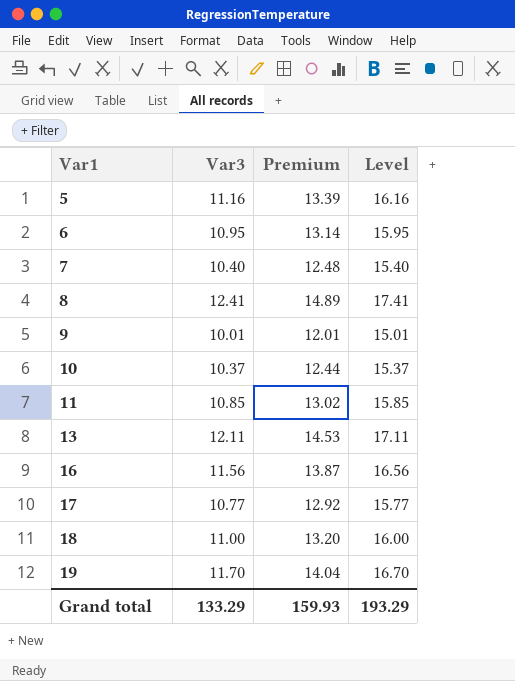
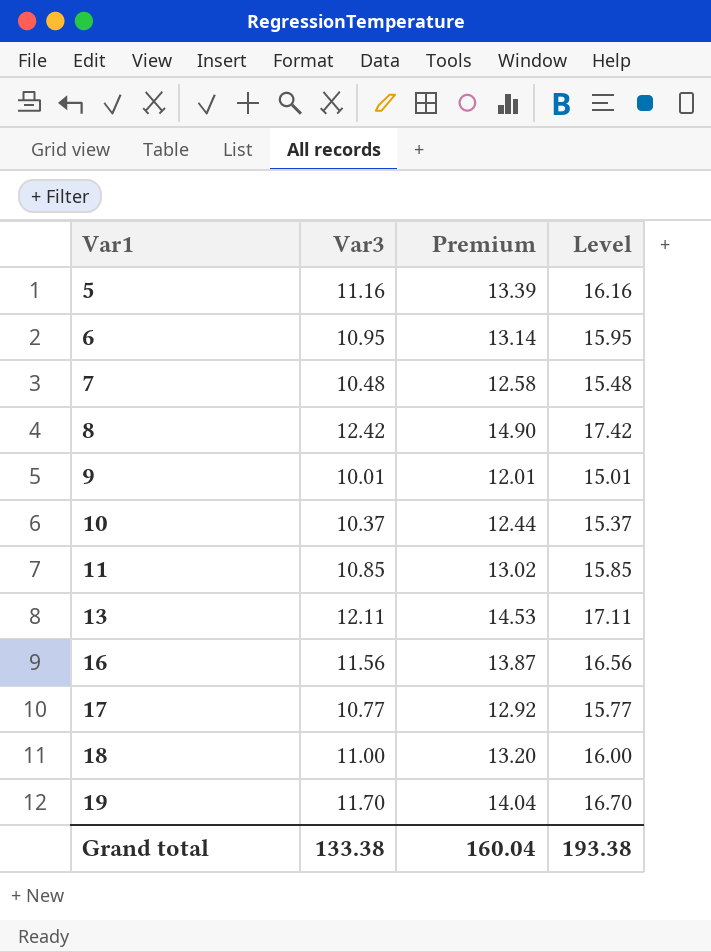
7 | Var3: 10.40 -> 10.48
7 | Premium: 12.48 -> 12.58
7 | Level: 15.40 -> 15.48
8 | Var3: 12.41 -> 12.42
8 | Premium: 14.89 -> 14.90
8 | Level: 17.41 -> 17.42
Grand total | Var3: 133.29 -> 133.38
Grand total | Premium: 159.93 -> 160.04
Grand total | Level: 193.29 -> 193.38

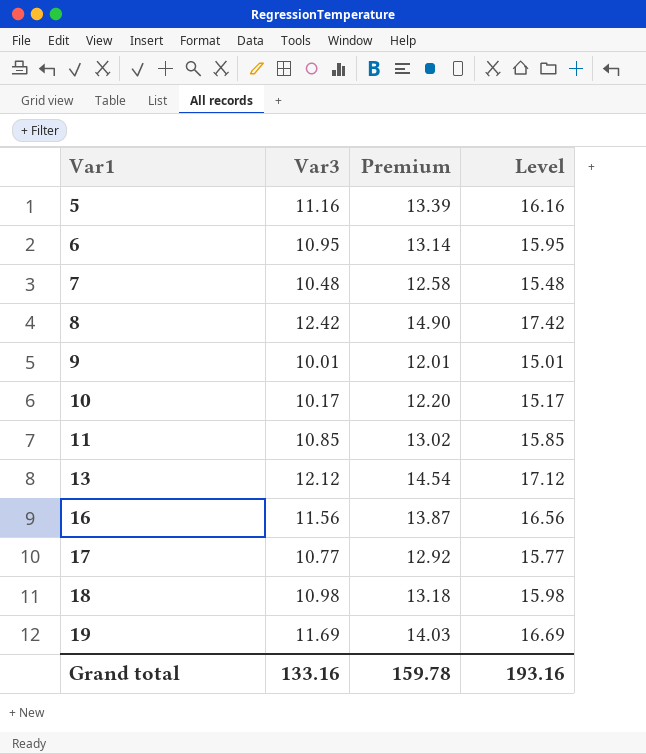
10 | Var3: 10.37 -> 10.17
10 | Premium: 12.44 -> 12.20
10 | Level: 15.37 -> 15.17
13 | Var3: 12.11 -> 12.12
13 | Premium: 14.53 -> 14.54
13 | Level: 17.11 -> 17.12
18 | Var3: 11.00 -> 10.98
18 | Premium: 13.20 -> 13.18
18 | Level: 16.00 -> 15.98
19 | Var3: 11.70 -> 11.69
19 | Premium: 14.04 -> 14.03
19 | Level: 16.70 -> 16.69
Grand total | Var3: 133.38 -> 133.16
Grand total | Premium: 160.04 -> 159.78
Grand total | Level: 193.38 -> 193.16

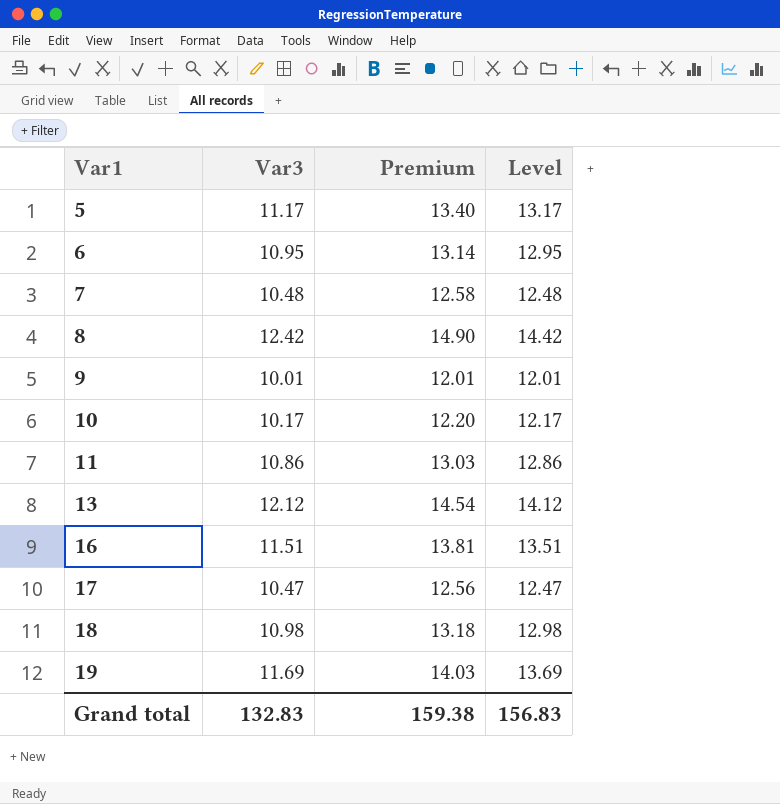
column Level | formula: [Var3] + 5 -> [Var3] + 2
5 | Var3: 11.16 -> 11.17
5 | Premium: 13.39 -> 13.40
11 | Var3: 10.85 -> 10.86
11 | Premium: 13.02 -> 13.03
16 | Var3: 11.56 -> 11.51
16 | Premium: 13.87 -> 13.81
17 | Var3: 10.77 -> 10.47
17 | Premium: 12.92 -> 12.56
Grand total | Var3: 133.16 -> 132.83
Grand total | Premium: 159.78 -> 159.38
Grand total | Level: 193.16 -> 156.83

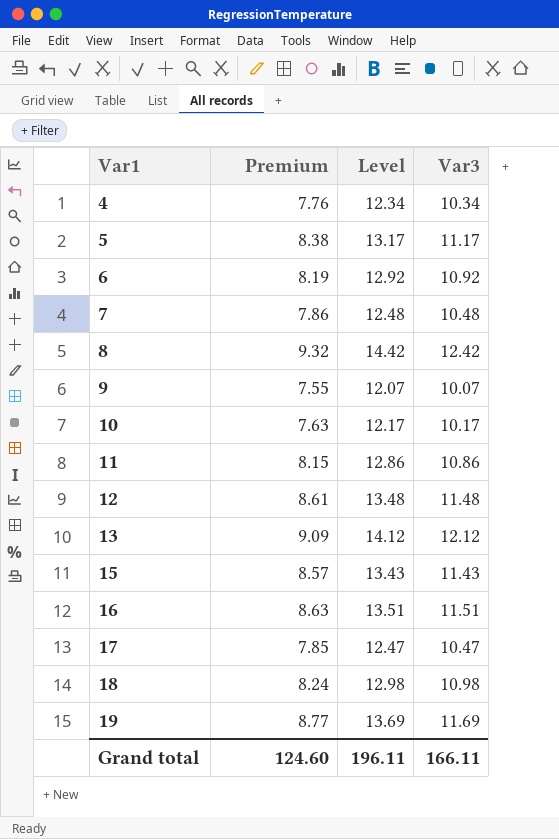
column Premium | formula: [Var3] * 1.2 -> [Var3] * 0.75
column Var3 | position: 2 -> 4
row 4: none -> 7.76 | 12.34 | 10.34
6 | Level: 12.95 -> 12.92
6 | Var3: 10.95 -> 10.92
9 | Level: 12.01 -> 12.07
9 | Var3: 10.01 -> 10.07
row 12: none -> 8.61 | 13.48 | 11.48
row 15: none -> 8.57 | 13.43 | 11.43
Grand total | Premium: 159.38 -> 124.60
Grand total | Level: 156.83 -> 196.11
Grand total | Var3: 132.83 -> 166.11

